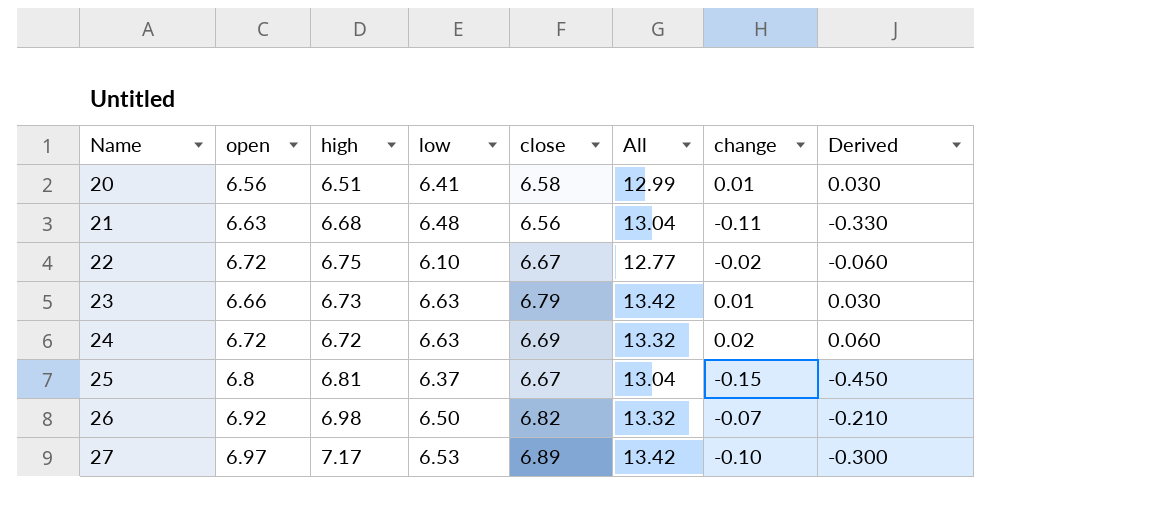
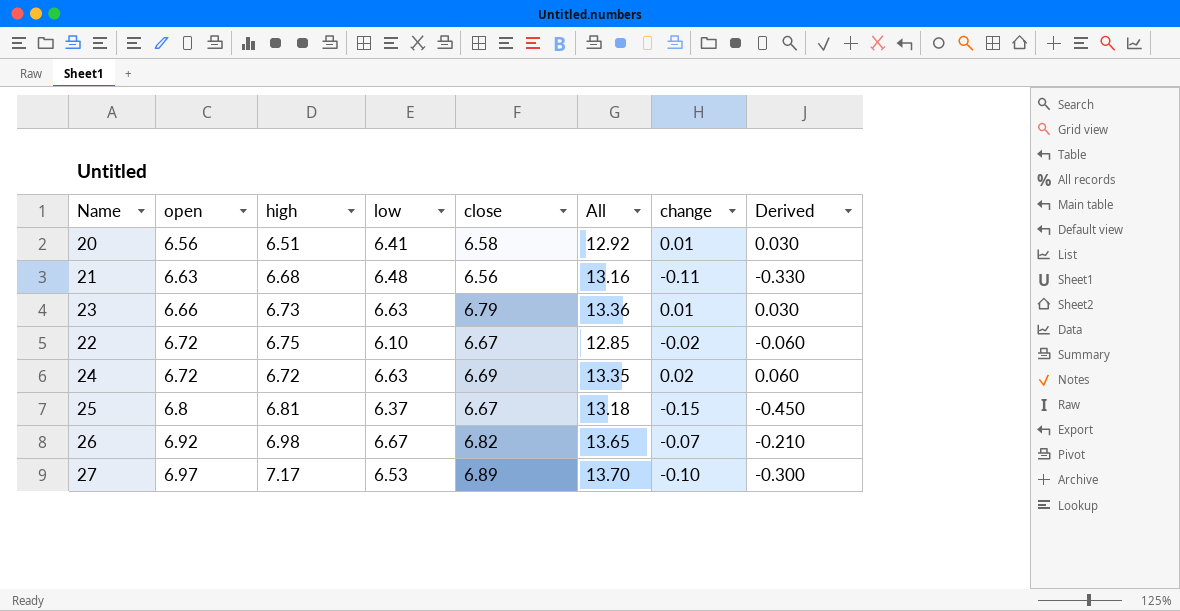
row order: Name ascending -> open ascending
column All | formula: [low] + [close] -> [high] + [low]
26 | low: 6.50 -> 6.67

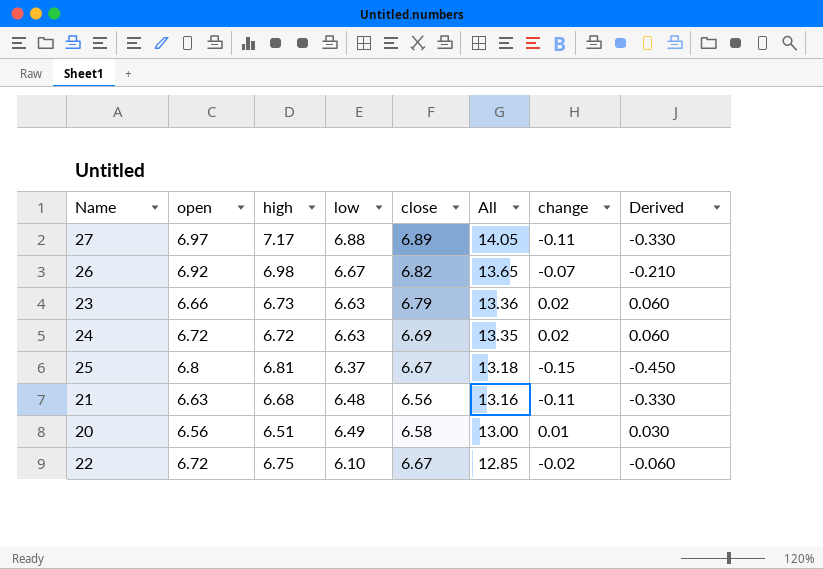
row order: open ascending -> All descending
27 | low: 6.53 -> 6.88
27 | All: 13.70 -> 14.05
27 | change: -0.10 -> -0.11
27 | Derived: -0.300 -> -0.330
23 | change: 0.01 -> 0.02
23 | Derived: 0.030 -> 0.060
20 | low: 6.41 -> 6.49
20 | All: 12.92 -> 13.00

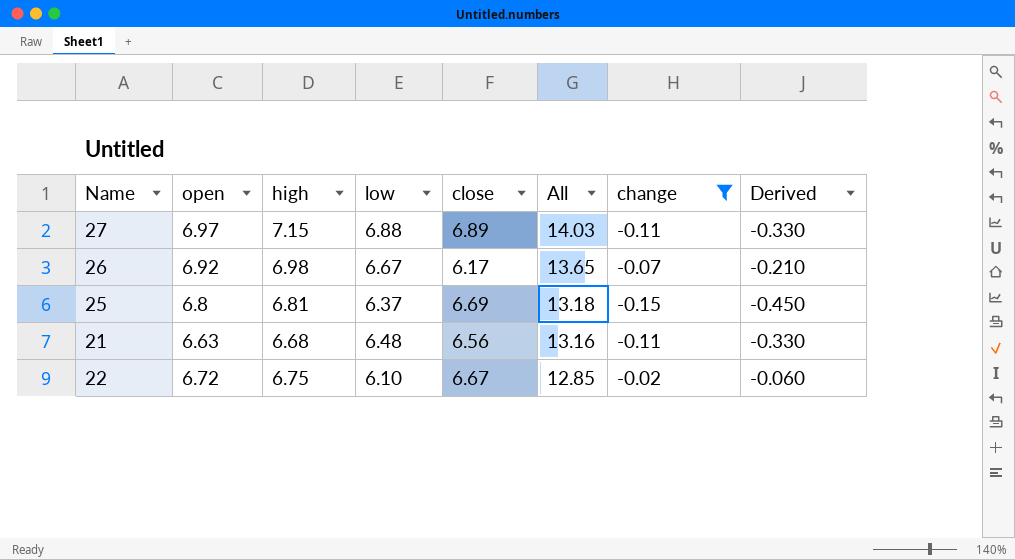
filter: none -> change <= -0.02
27 | high: 7.17 -> 7.15
27 | All: 14.05 -> 14.03
26 | close: 6.82 -> 6.17
25 | close: 6.67 -> 6.69

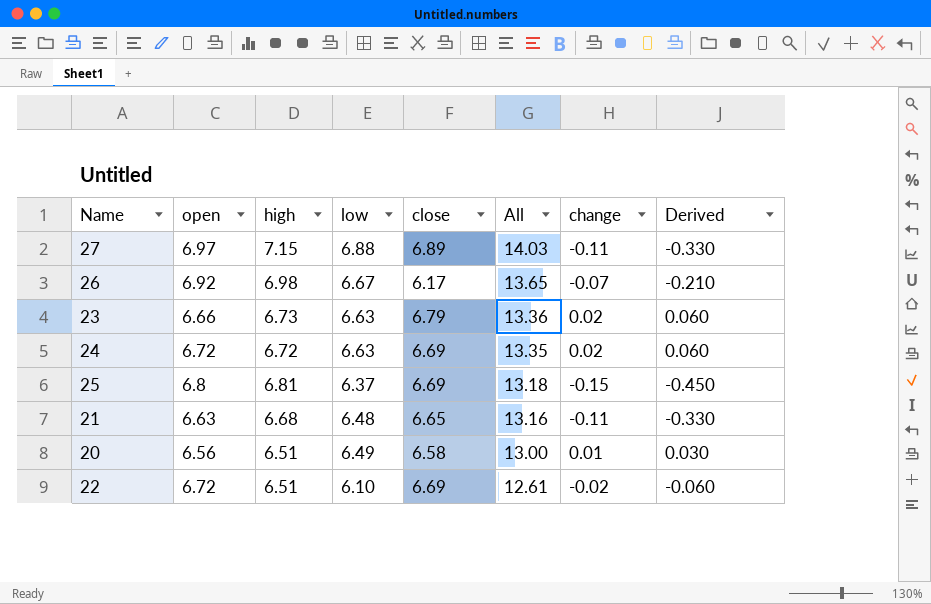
filter: change <= -0.02 -> none
21 | close: 6.56 -> 6.65
22 | high: 6.75 -> 6.51
22 | close: 6.67 -> 6.69
22 | All: 12.85 -> 12.61

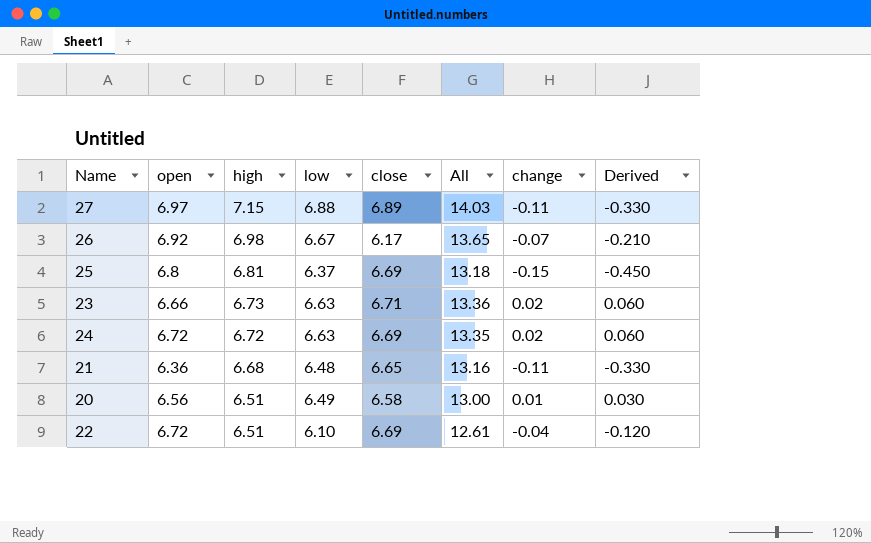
row order: All descending -> high descending
23 | close: 6.79 -> 6.71
21 | open: 6.63 -> 6.36
22 | change: -0.02 -> -0.04
22 | Derived: -0.060 -> -0.120

